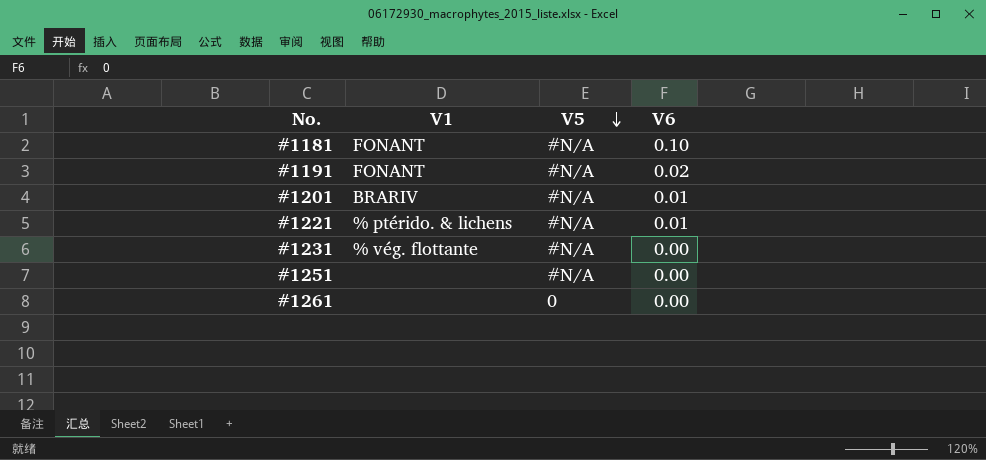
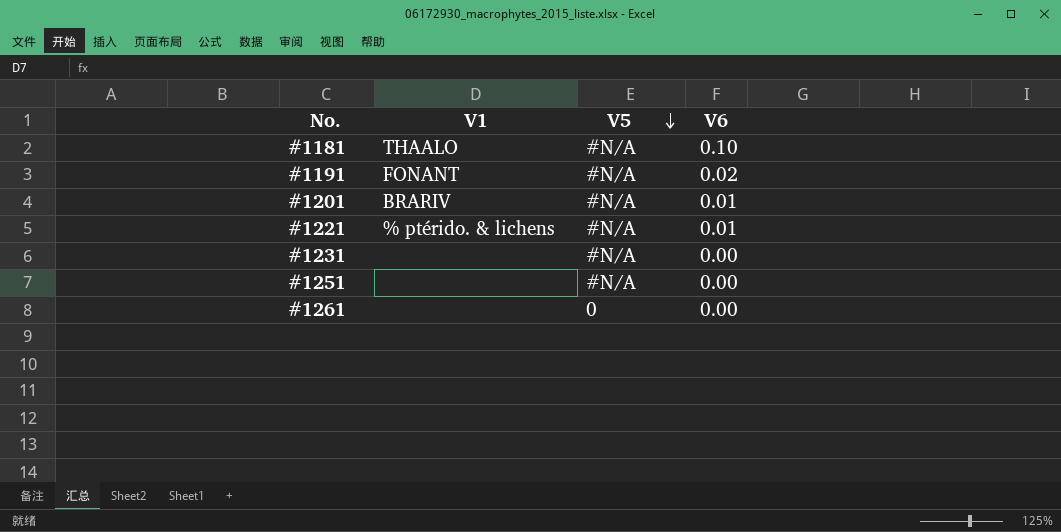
#1181 | V1: FONANT -> THAALO
#1231 | V1: % vég. flottante -> none

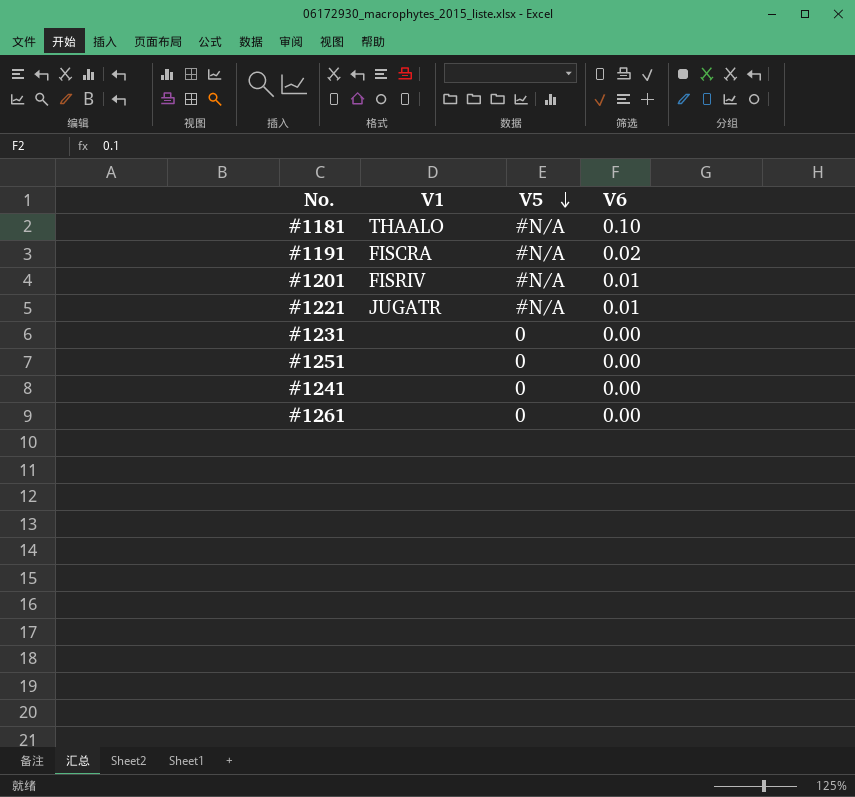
#1191 | V1: FONANT -> FISCRA
#1201 | V1: BRARIV -> FISRIV
#1221 | V1: % ptérido. & lichens -> JUGATR
#1231 | V5: #N/A -> 0
#1251 | V5: #N/A -> 0
row #1241: none -> none | 0 | 0.00

